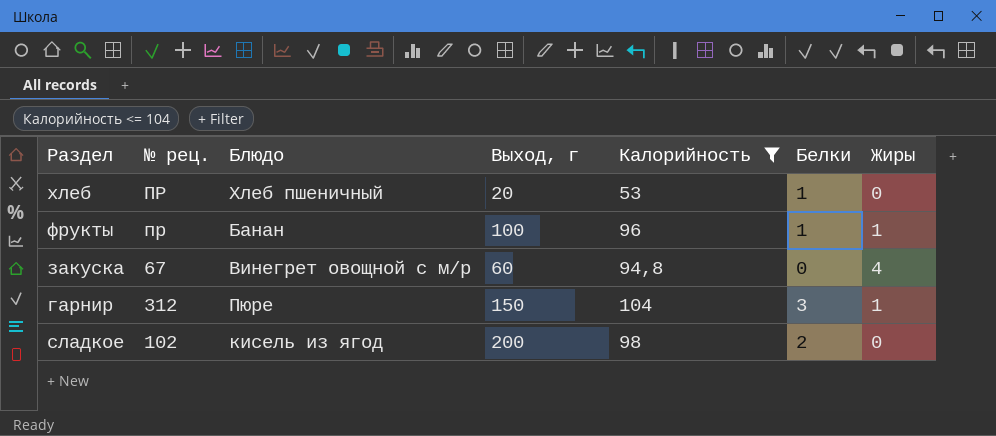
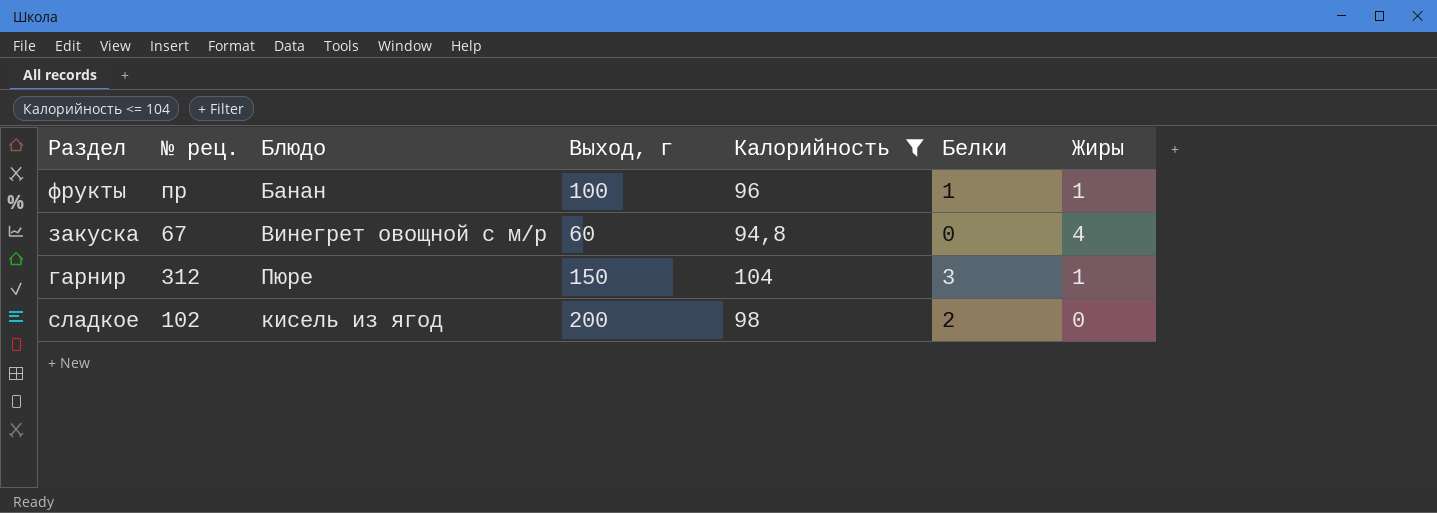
row хлеб: ПР | Хлеб пшеничный | 20 | 53 | 1 | 0 -> none

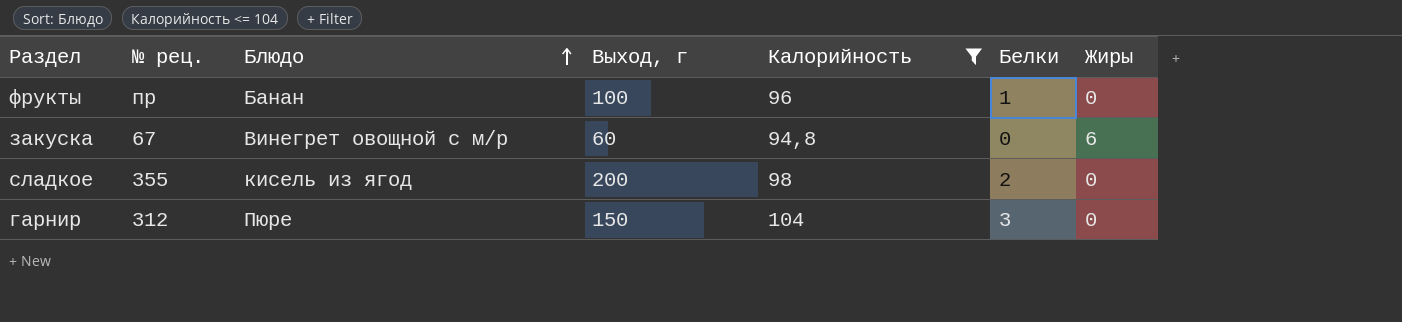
row order: none -> Блюдо ascending
фрукты | Жиры: 1 -> 0
закуска | Жиры: 4 -> 6
сладкое | № рец.: 102 -> 355
гарнир | Жиры: 1 -> 0

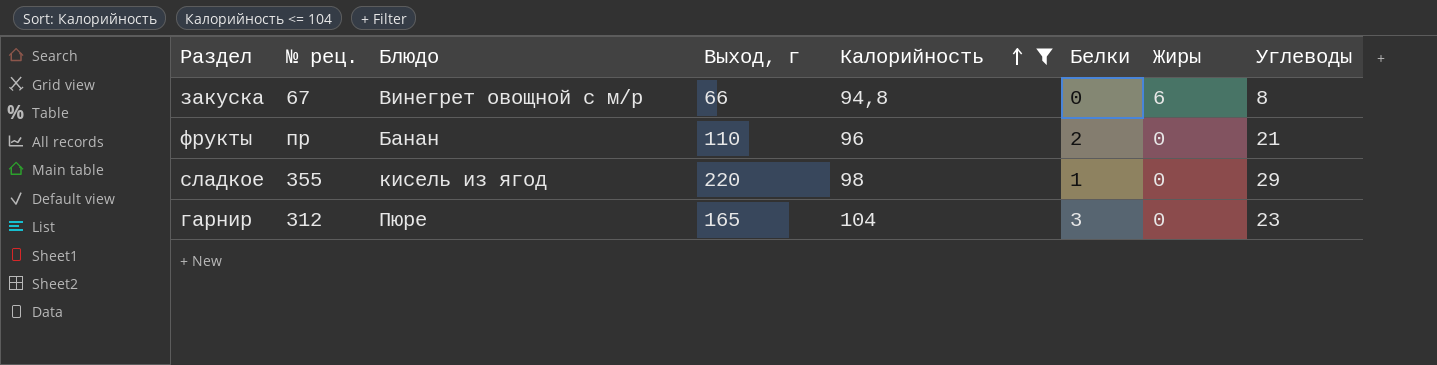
row order: Блюдо ascending -> Калорийность ascending
column Углеводы | position: none -> 8
закуска | Выход, г: 60 -> 66
фрукты | Выход, г: 100 -> 110
фрукты | Белки: 1 -> 2
сладкое | Выход, г: 200 -> 220
сладкое | Белки: 2 -> 1
гарнир | Выход, г: 150 -> 165

